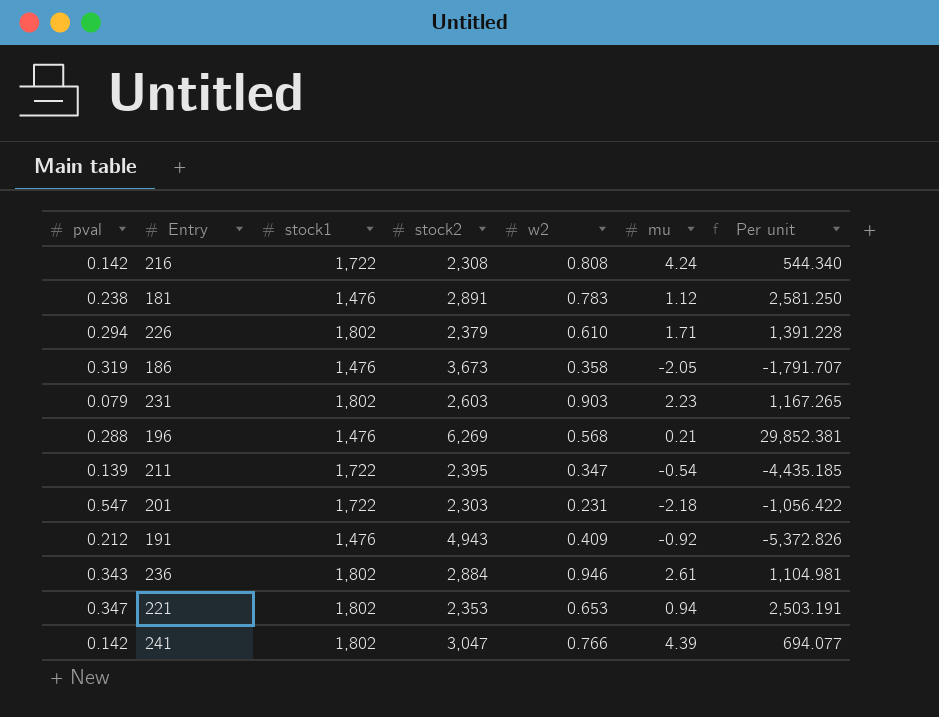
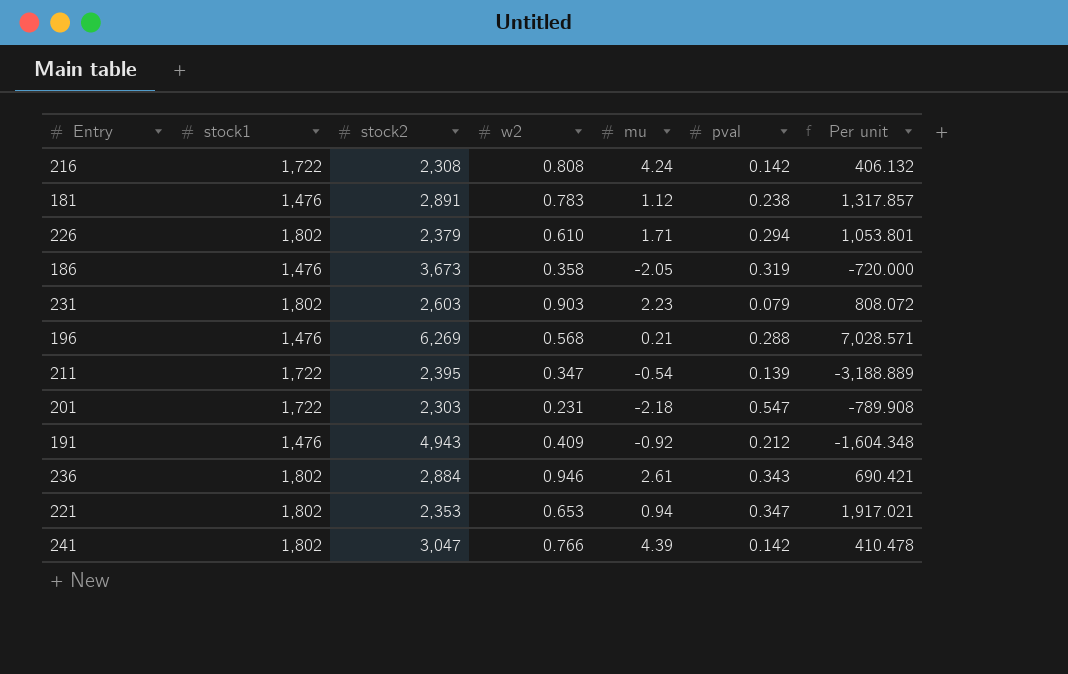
column pval | position: 1 -> 6
column Per unit | formula: [stock2] / [mu] -> [stock1] / [mu]

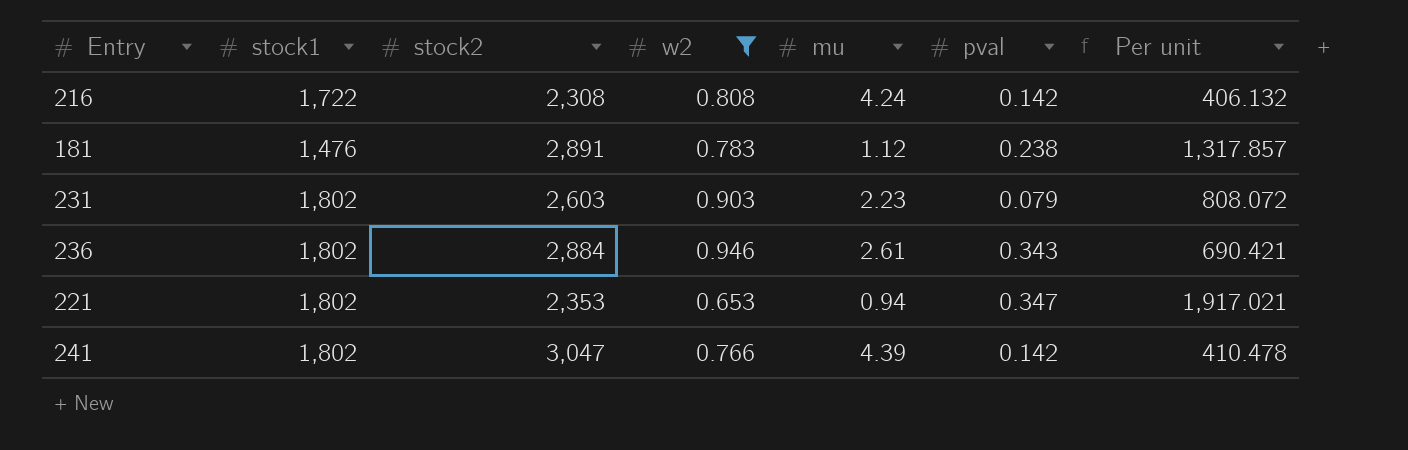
filter: none -> w2 >= 0.653

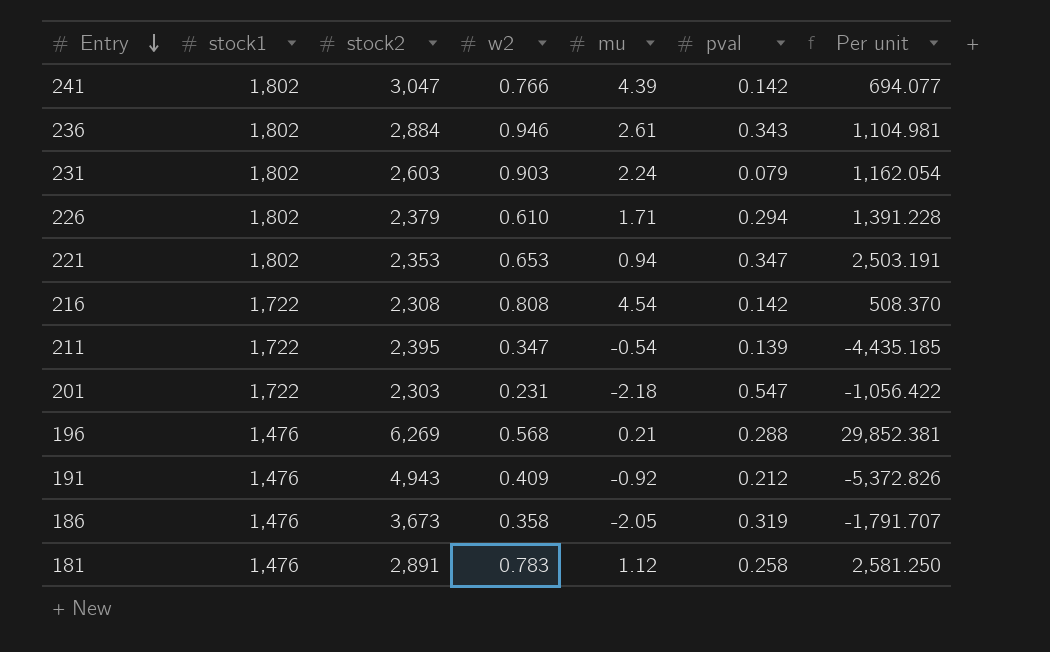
filter: w2 >= 0.653 -> none
row order: none -> Entry descending
column Per unit | formula: [stock1] / [mu] -> [stock2] / [mu]
231 | mu: 2.23 -> 2.24
216 | mu: 4.24 -> 4.54
181 | pval: 0.238 -> 0.258

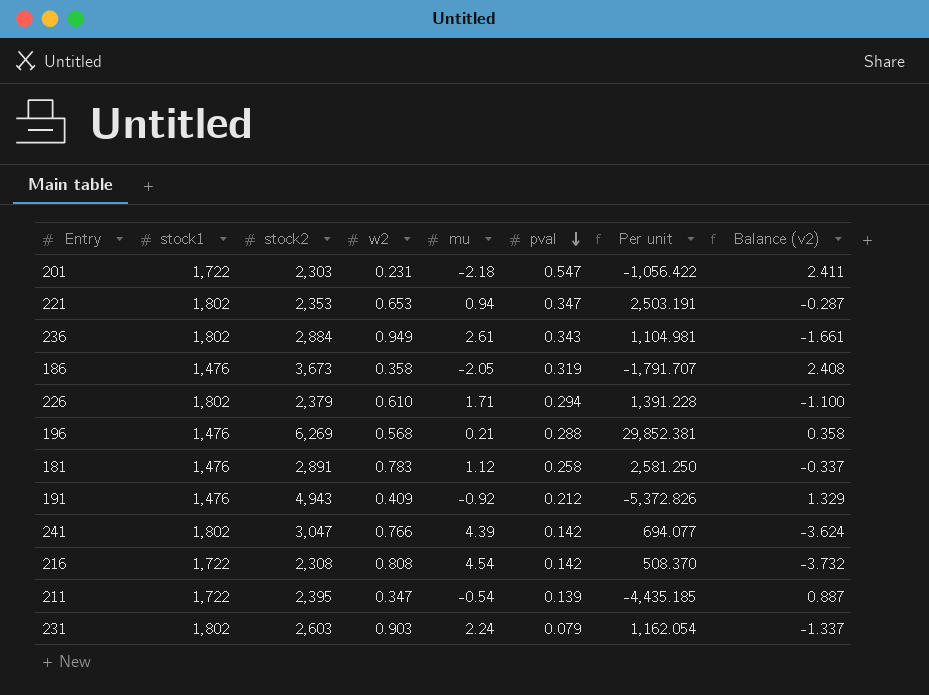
row order: Entry descending -> pval descending
column Balance (v2) | formula: none -> [w2] - [mu]
236 | w2: 0.946 -> 0.949

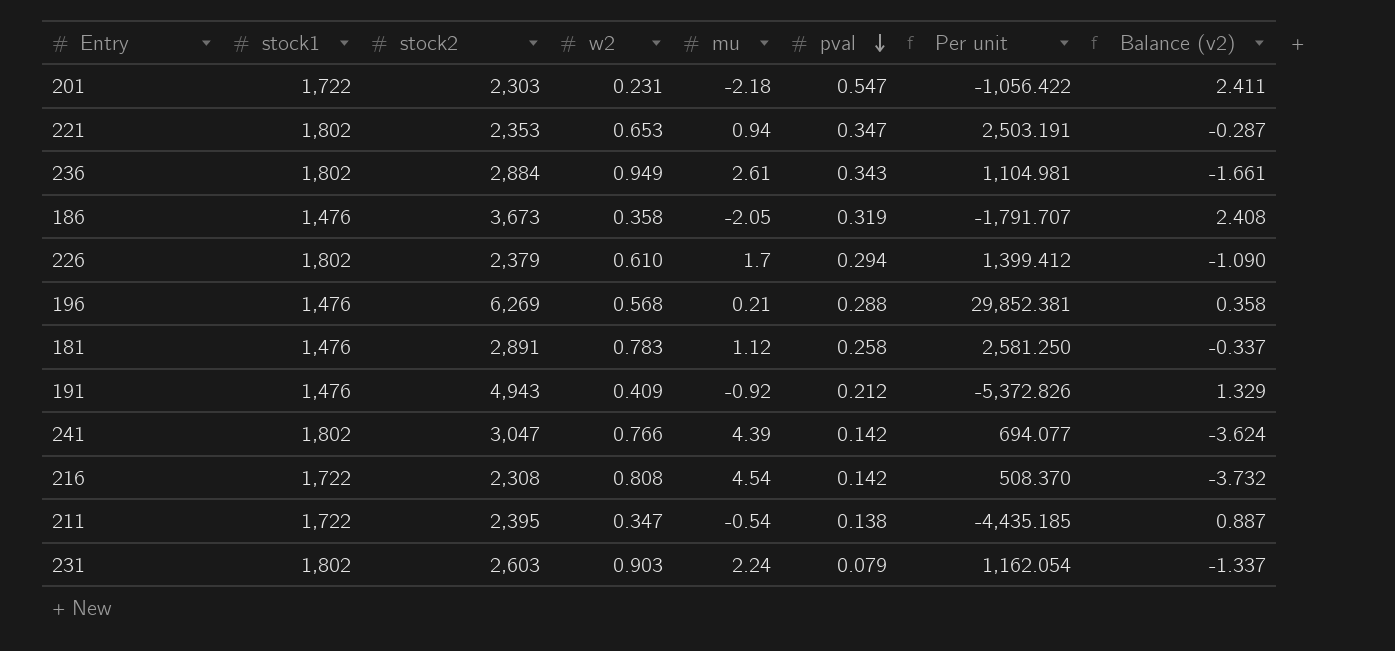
226 | mu: 1.71 -> 1.7
226 | Per unit: 1,391.228 -> 1,399.412
226 | Balance (v2): -1.100 -> -1.090
211 | pval: 0.139 -> 0.138

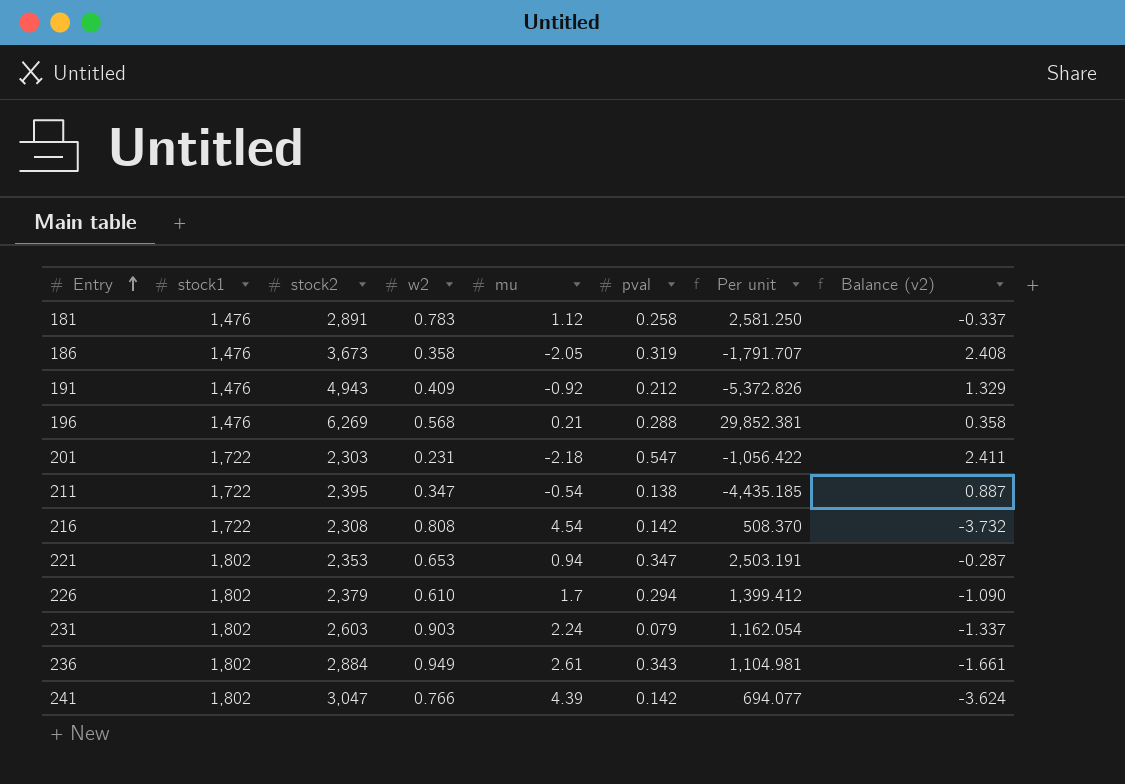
row order: pval descending -> Entry ascending

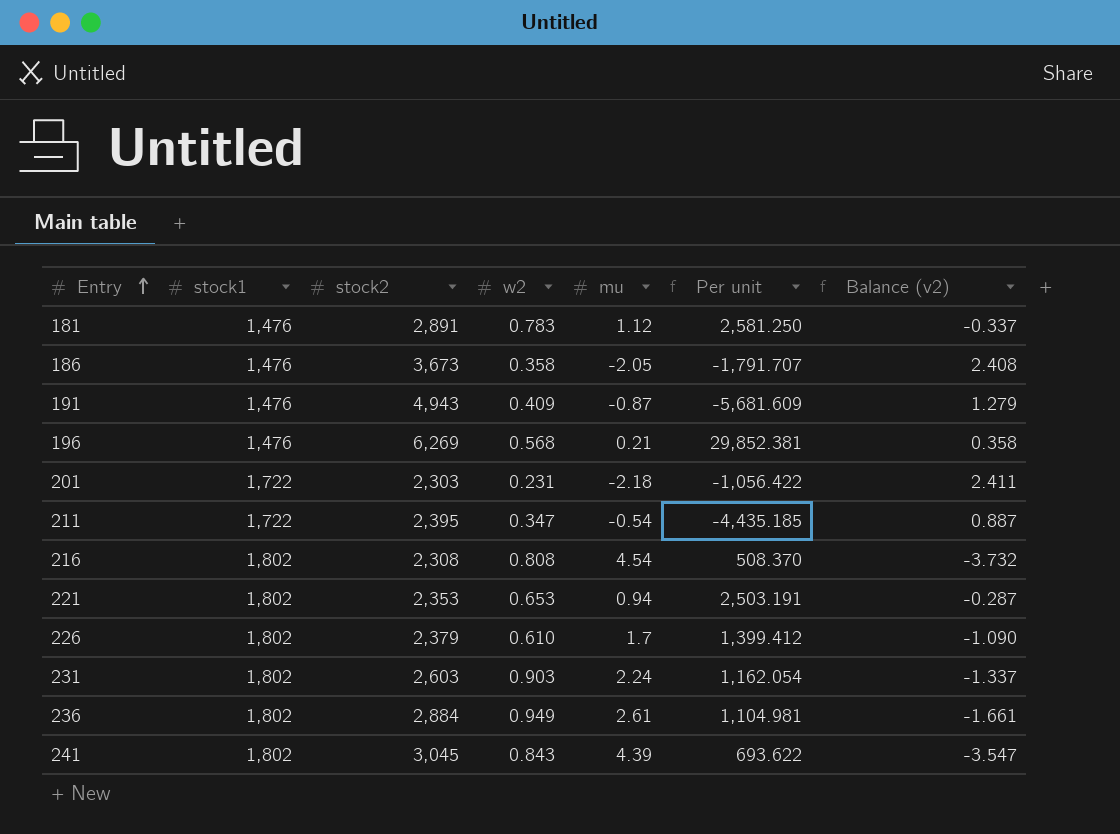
column pval | position: 6 -> none
191 | mu: -0.92 -> -0.87
191 | Per unit: -5,372.826 -> -5,681.609
191 | Balance (v2): 1.329 -> 1.279
216 | stock1: 1,722 -> 1,802
241 | stock2: 3,047 -> 3,045
241 | w2: 0.766 -> 0.843
241 | Per unit: 694.077 -> 693.622
241 | Balance (v2): -3.624 -> -3.547

